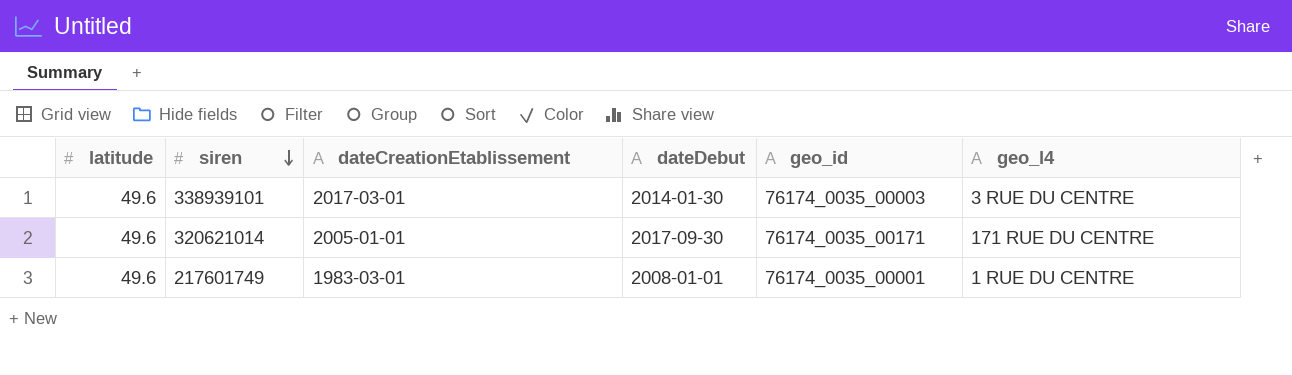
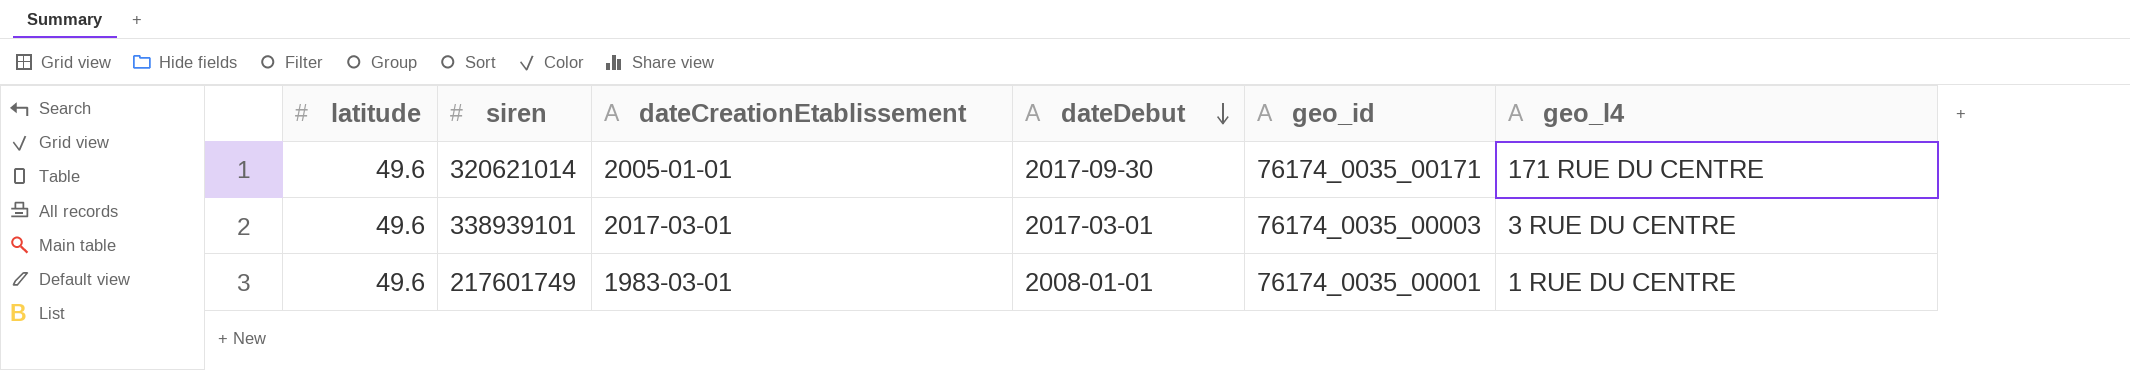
row order: siren descending -> dateDebut descending
338939101 | dateDebut: 2014-01-30 -> 2017-03-01

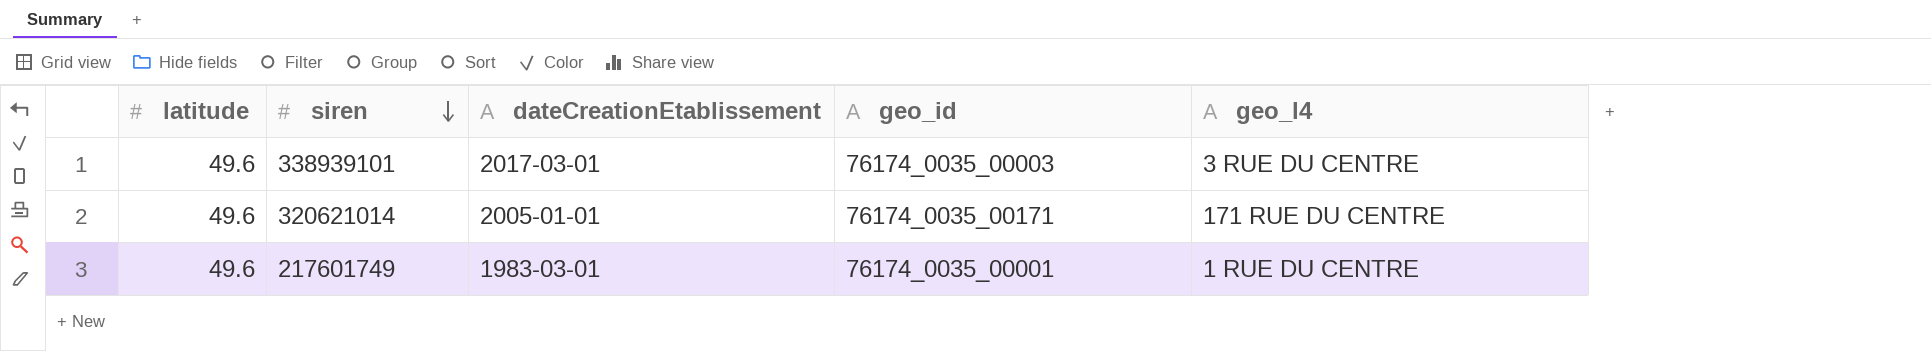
row order: dateDebut descending -> siren descending
column dateDebut | position: 4 -> none

